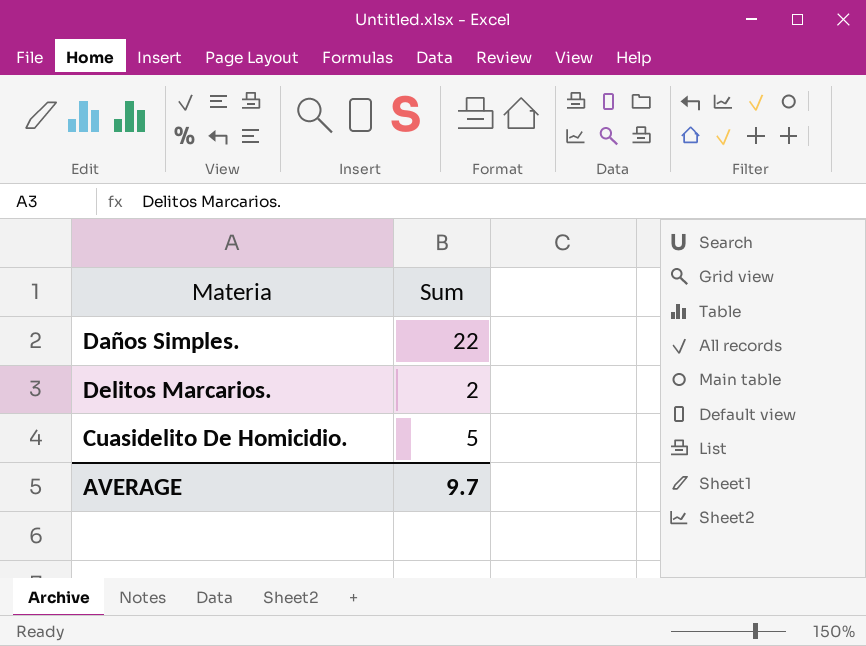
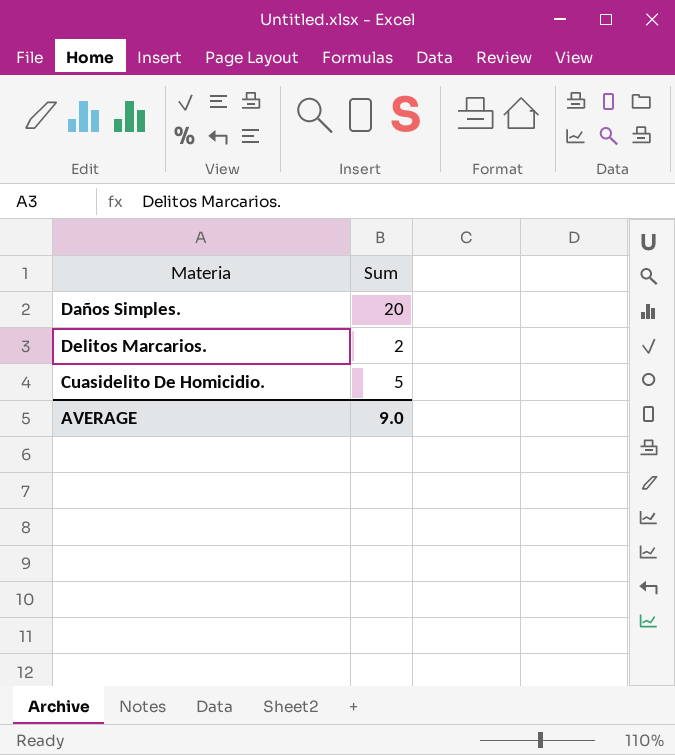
Daños Simples. | Sum: 22 -> 20
AVERAGE | Sum: 9.7 -> 9.0

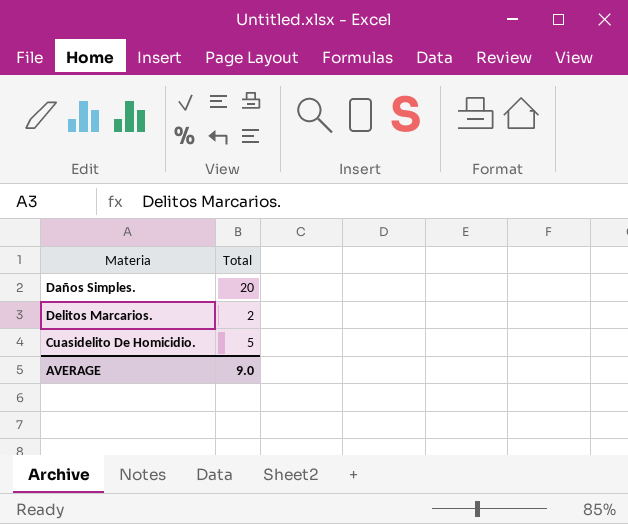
column name: Sum -> Total

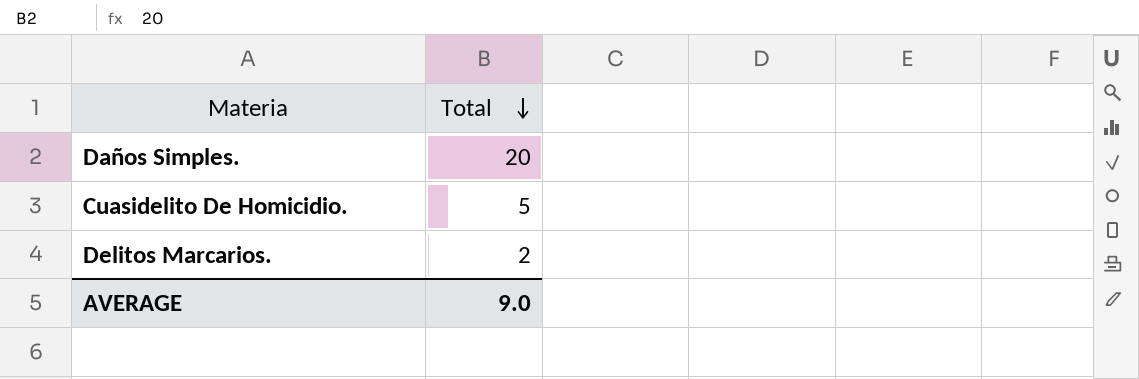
row order: none -> Total descending

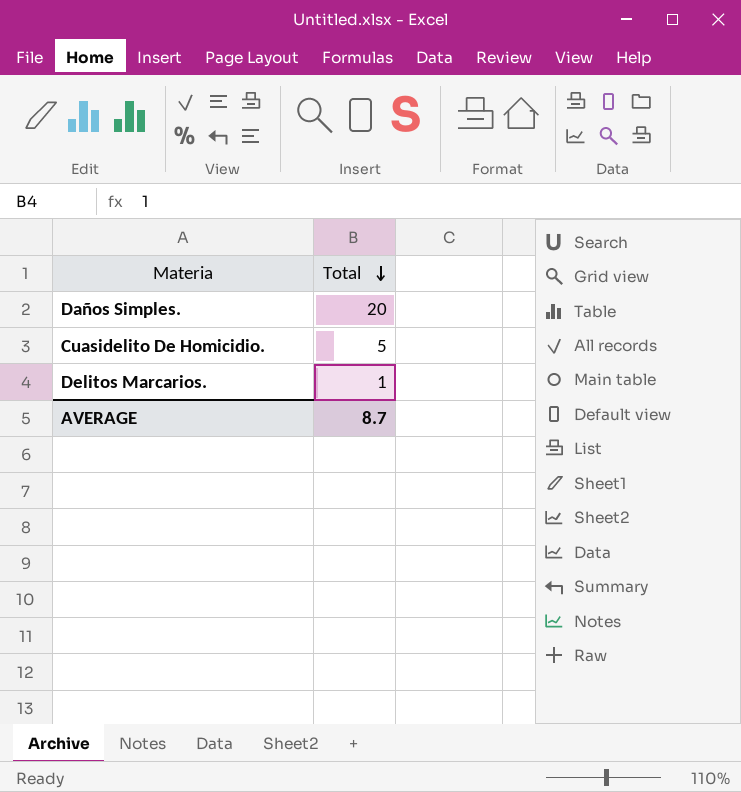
Delitos Marcarios. | Total: 2 -> 1
AVERAGE | Total: 9.0 -> 8.7

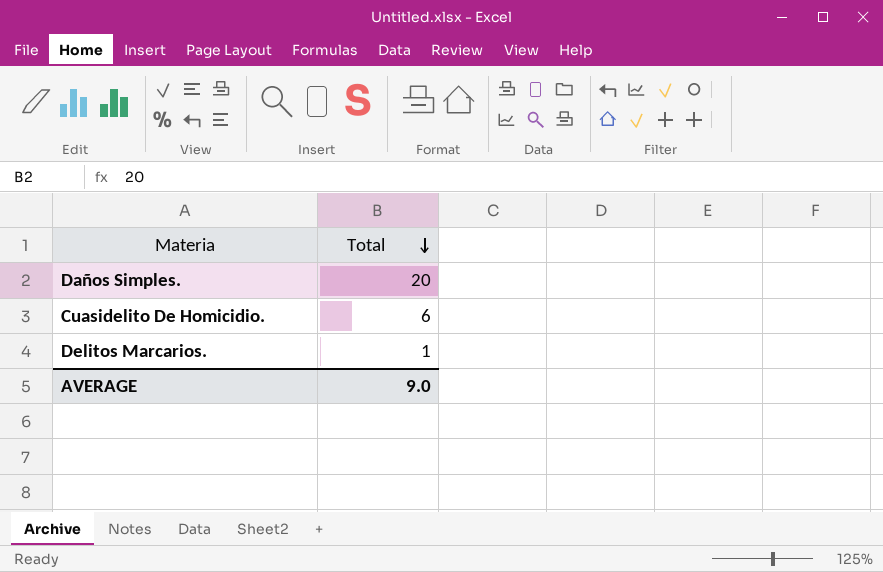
Cuasidelito De Homicidio. | Total: 5 -> 6
AVERAGE | Total: 8.7 -> 9.0

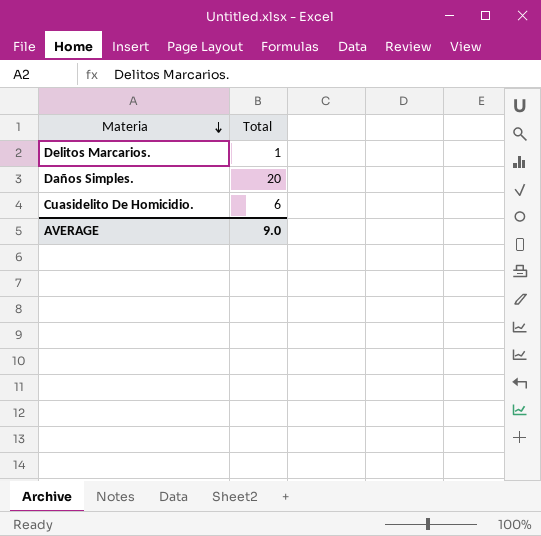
row order: Total descending -> Materia descending

